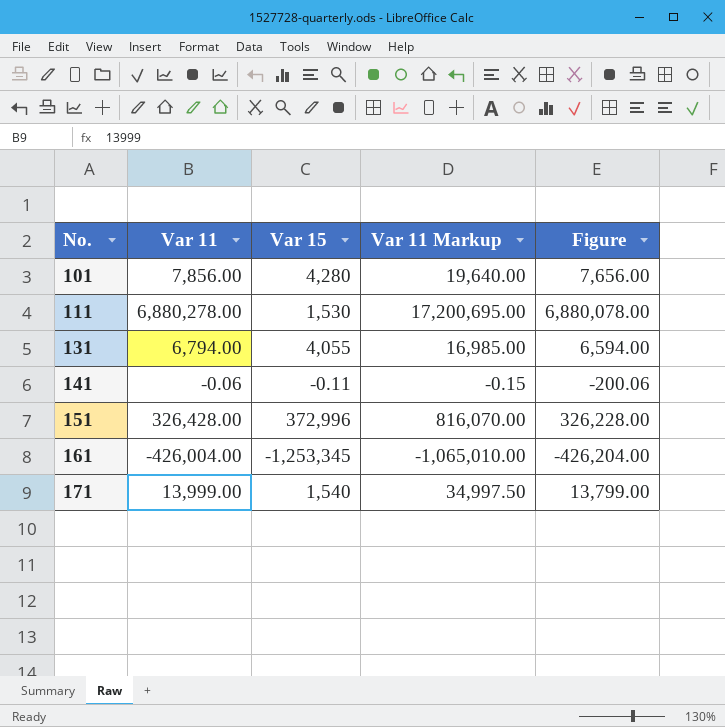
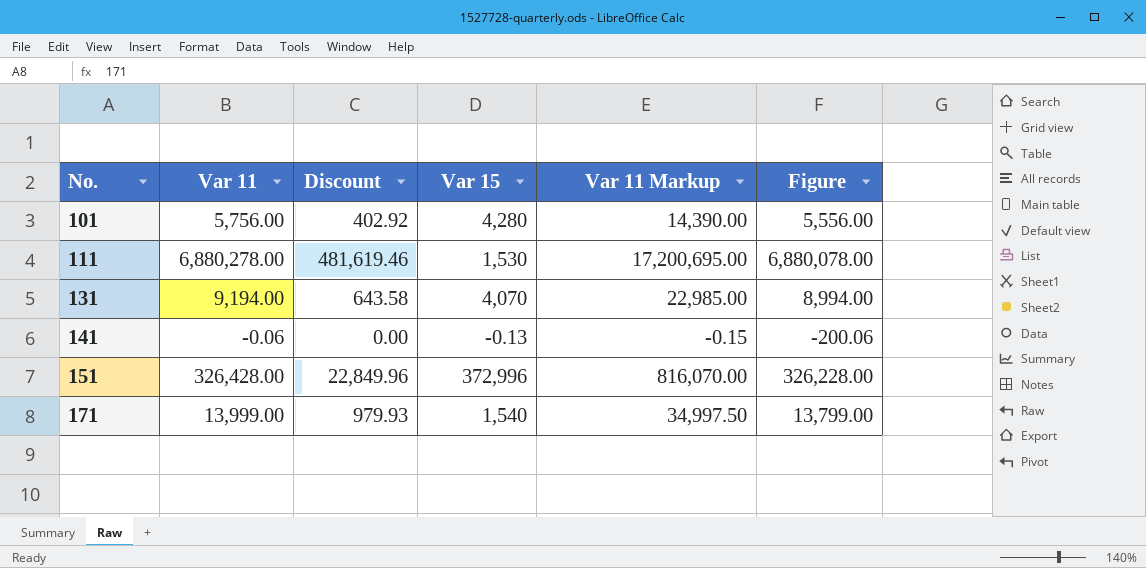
column Discount | formula: none -> [Var 11] * 0.07
row 161: -426,004.00 | -1,253,345 | -1,065,010.00 | -426,204.00 -> none
101 | Var 11: 7,856.00 -> 5,756.00
101 | Var 11 Markup: 19,640.00 -> 14,390.00
101 | Figure: 7,656.00 -> 5,556.00
131 | Var 11: 6,794.00 -> 9,194.00
131 | Var 15: 4,055 -> 4,070
131 | Var 11 Markup: 16,985.00 -> 22,985.00
131 | Figure: 6,594.00 -> 8,994.00
141 | Var 15: -0.11 -> -0.13

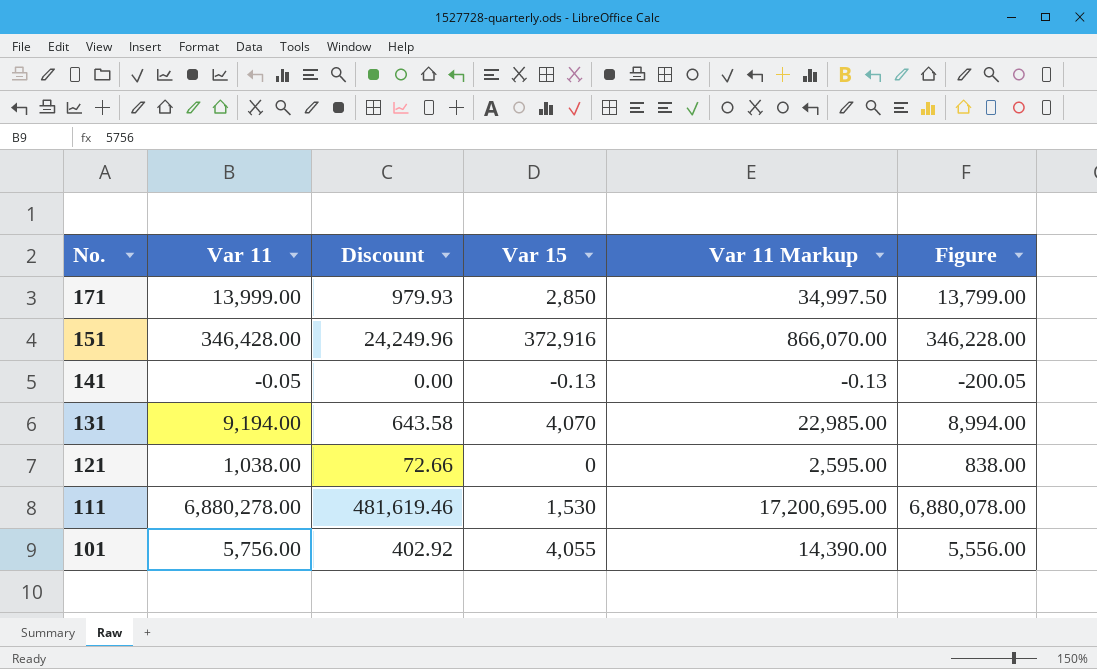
row order: No. ascending -> No. descending
171 | Var 15: 1,540 -> 2,850
151 | Var 11: 326,428.00 -> 346,428.00
151 | Discount: 22,849.96 -> 24,249.96
151 | Var 15: 372,996 -> 372,916
151 | Var 11 Markup: 816,070.00 -> 866,070.00
151 | Figure: 326,228.00 -> 346,228.00
141 | Var 11: -0.06 -> -0.05
141 | Var 11 Markup: -0.15 -> -0.13
141 | Figure: -200.06 -> -200.05
row 121: none -> 1,038.00 | 72.66 | 0 | 2,595.00 | 838.00
101 | Var 15: 4,280 -> 4,055

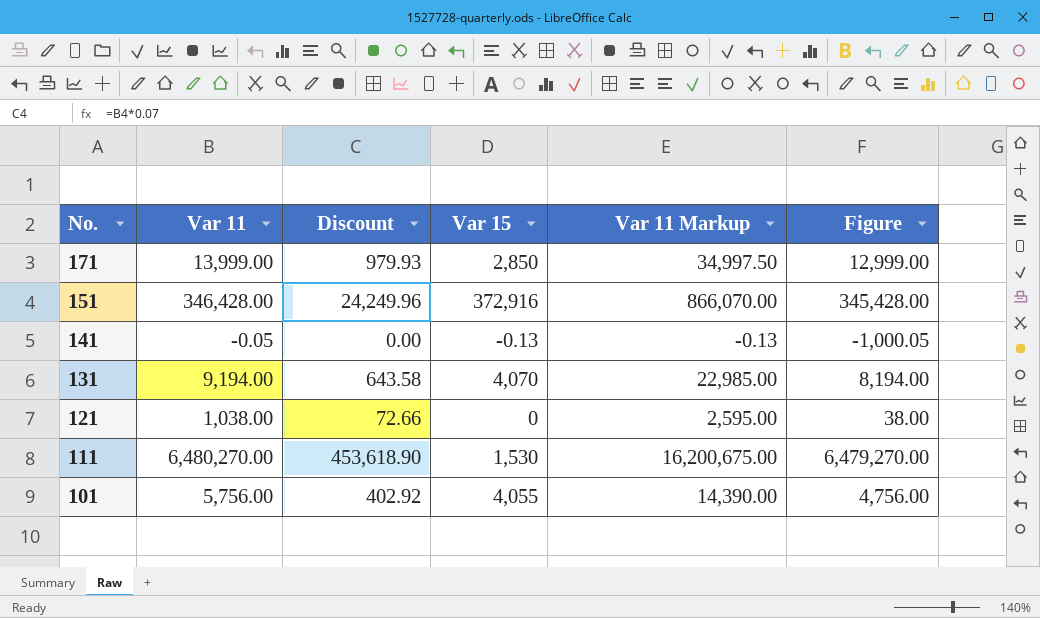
column Figure | formula: [Var 11] - 200 -> [Var 11] - 1000
111 | Var 11: 6,880,278.00 -> 6,480,270.00
111 | Discount: 481,619.46 -> 453,618.90
111 | Var 11 Markup: 17,200,695.00 -> 16,200,675.00

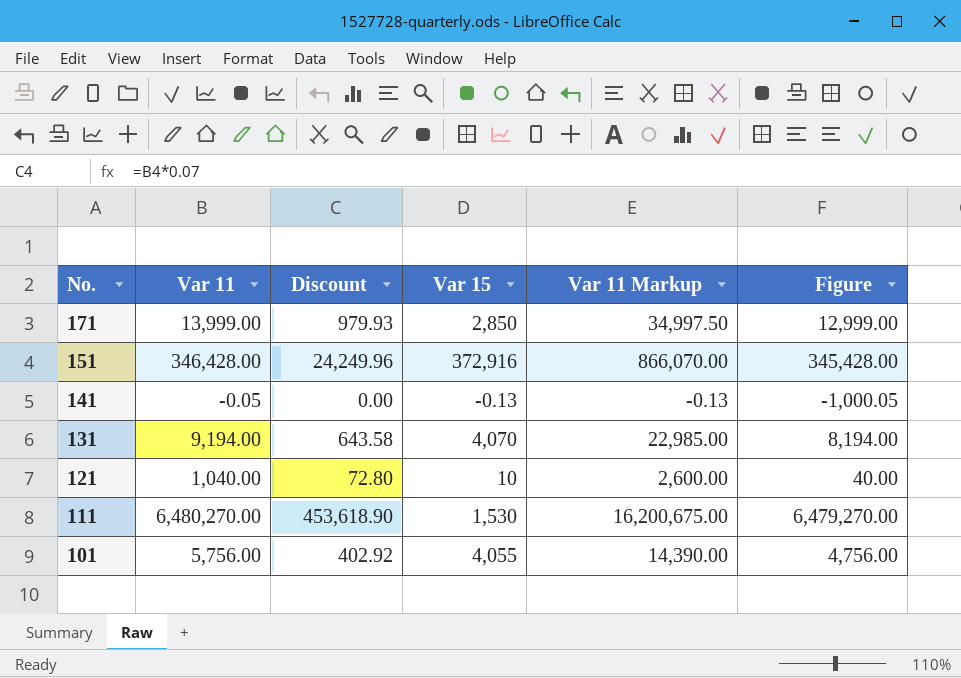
121 | Var 11: 1,038.00 -> 1,040.00
121 | Discount: 72.66 -> 72.80
121 | Var 15: 0 -> 10
121 | Var 11 Markup: 2,595.00 -> 2,600.00
121 | Figure: 38.00 -> 40.00

